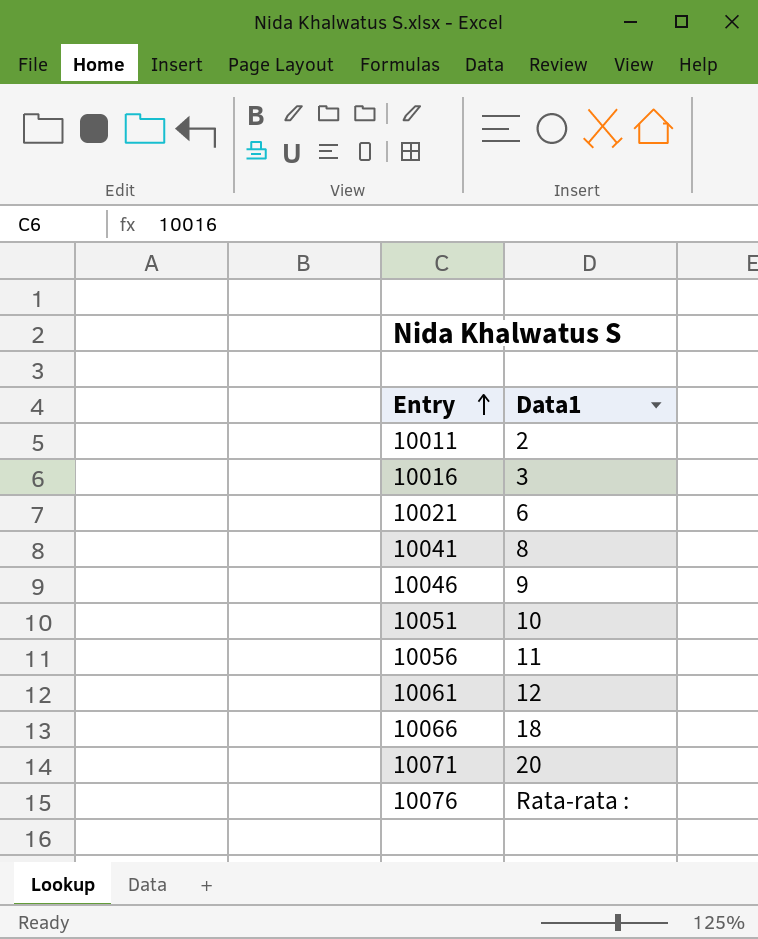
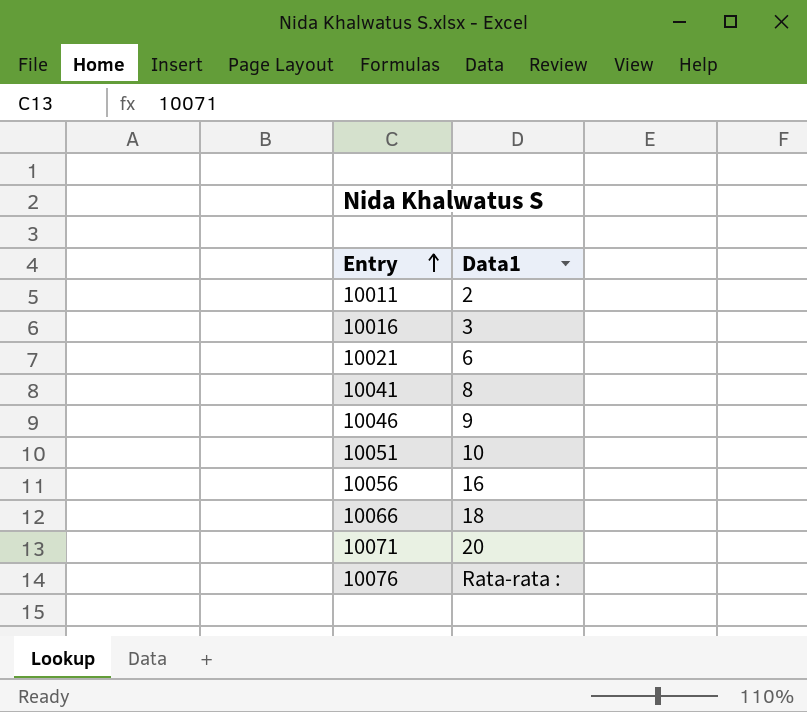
row 10061: 12 -> none
10056 | Data1: 11 -> 16

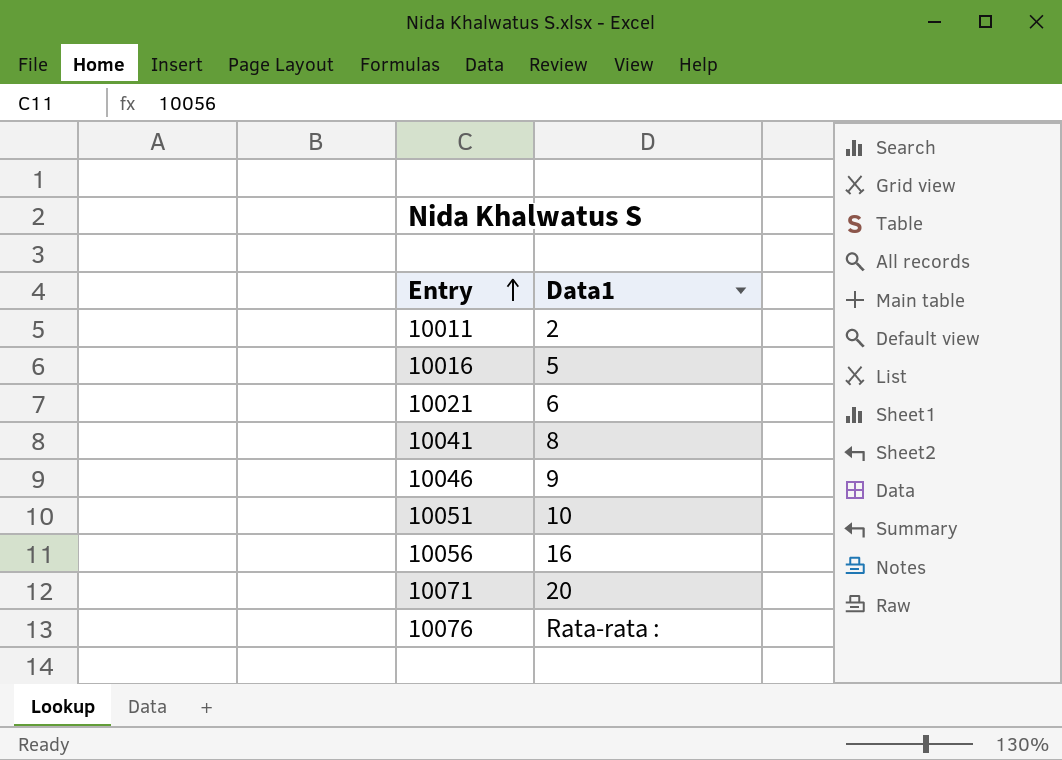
row 10066: 18 -> none
10016 | Data1: 3 -> 5

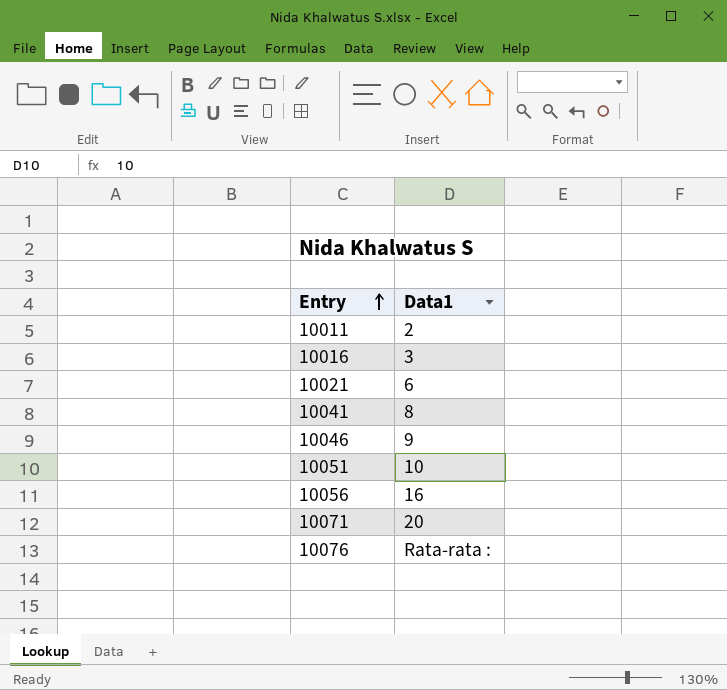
10016 | Data1: 5 -> 3

